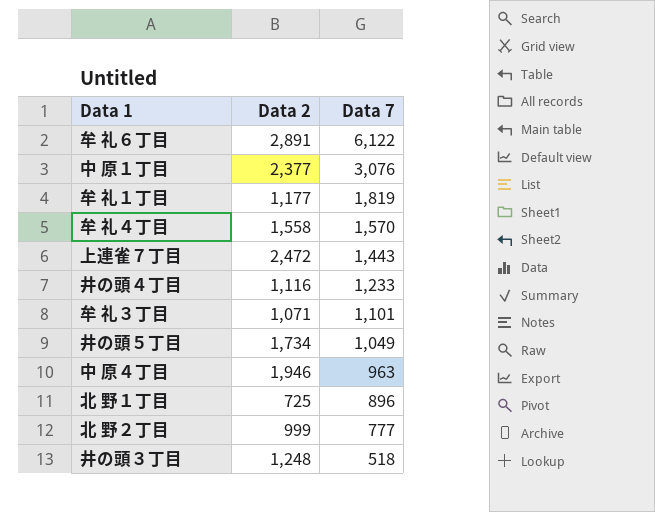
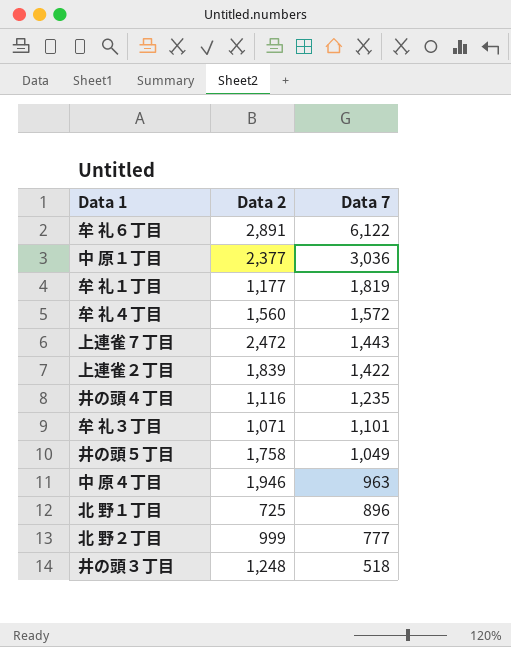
中 原１丁目 | Data 7: 3,076 -> 3,036
牟 礼４丁目 | Data 2: 1,558 -> 1,560
牟 礼４丁目 | Data 7: 1,570 -> 1,572
row 上連雀２丁目: none -> 1,839 | 1,422
井の頭４丁目 | Data 7: 1,233 -> 1,235
井の頭５丁目 | Data 2: 1,734 -> 1,758

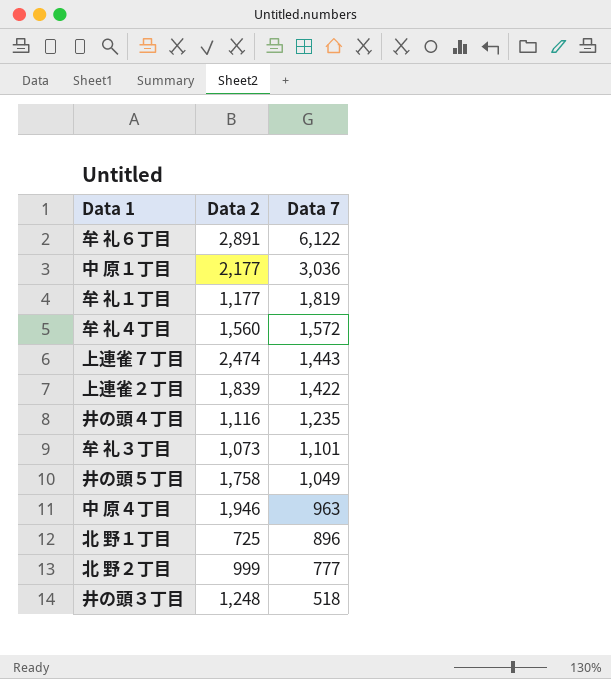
中 原１丁目 | Data 2: 2,377 -> 2,177
上連雀７丁目 | Data 2: 2,472 -> 2,474
牟 礼３丁目 | Data 2: 1,071 -> 1,073

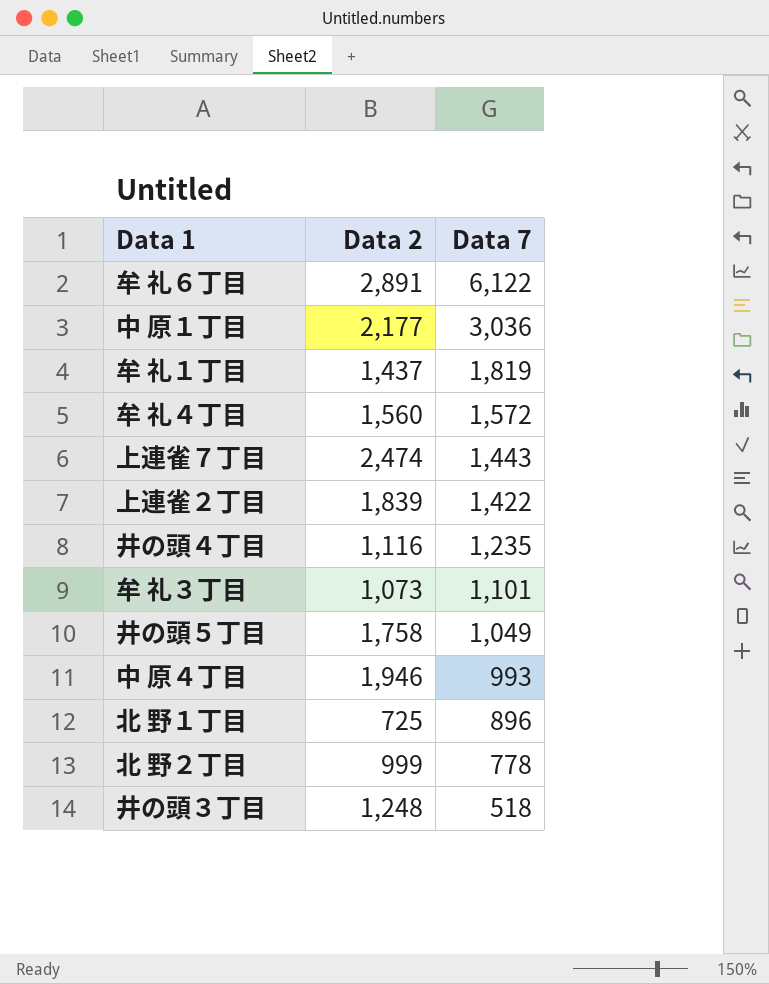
牟 礼１丁目 | Data 2: 1,177 -> 1,437
中 原４丁目 | Data 7: 963 -> 993
北 野２丁目 | Data 7: 777 -> 778

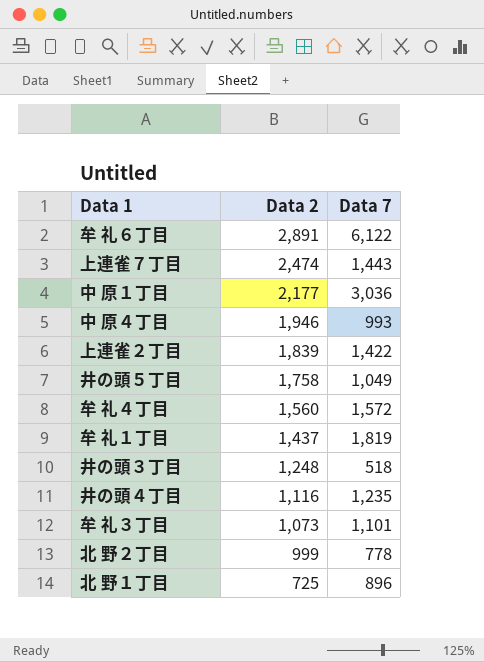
row order: Data 7 descending -> Data 2 descending

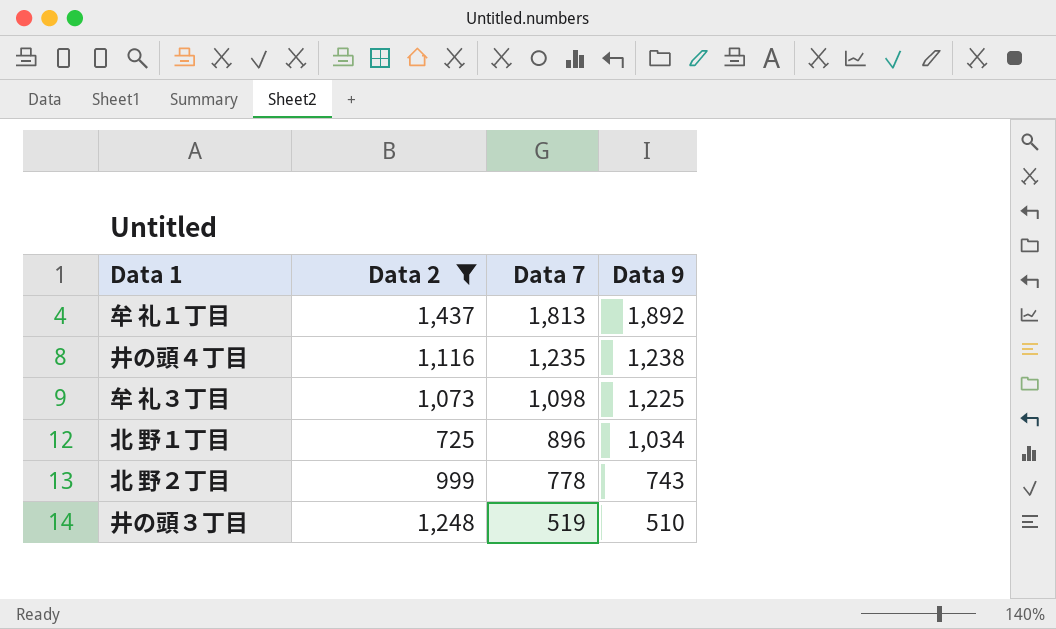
filter: none -> Data 2 <= 1,437
row order: Data 2 descending -> Data 7 descending
column Data 9 | position: none -> 4
牟 礼１丁目 | Data 7: 1,819 -> 1,813
牟 礼３丁目 | Data 7: 1,101 -> 1,098
井の頭３丁目 | Data 7: 518 -> 519

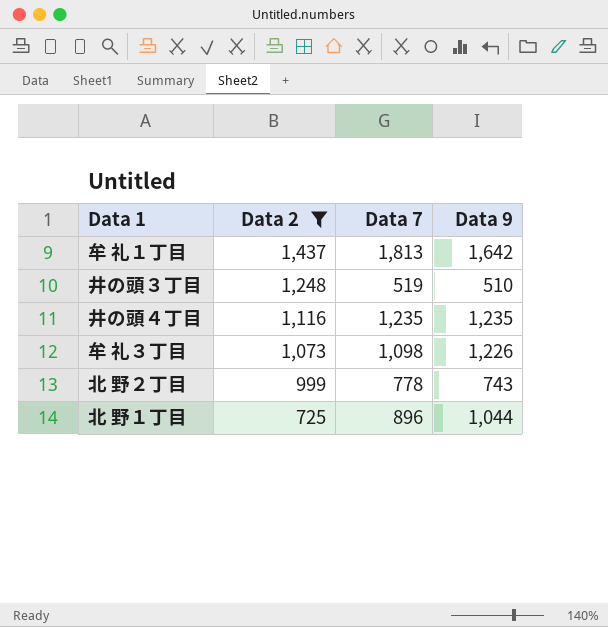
row order: Data 7 descending -> Data 2 descending
牟 礼１丁目 | Data 9: 1,892 -> 1,642
井の頭４丁目 | Data 9: 1,238 -> 1,235
牟 礼３丁目 | Data 9: 1,225 -> 1,226
北 野１丁目 | Data 9: 1,034 -> 1,044

